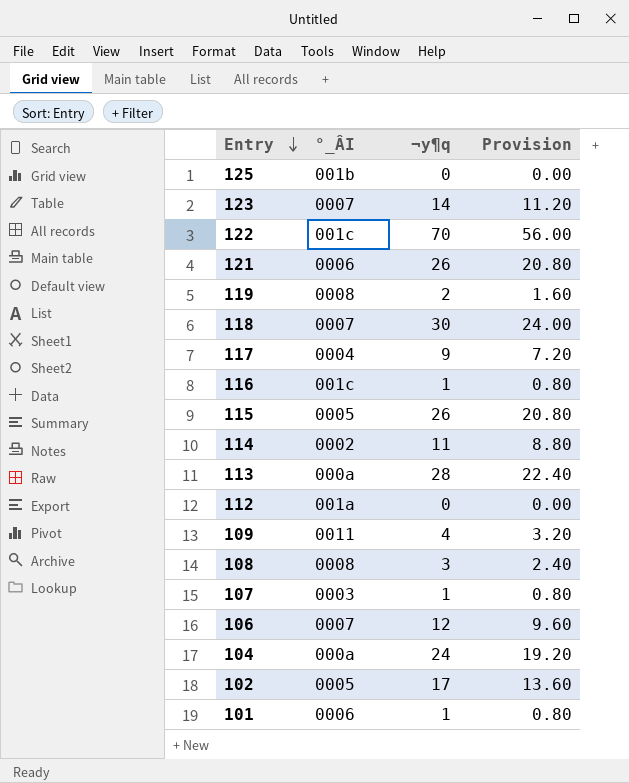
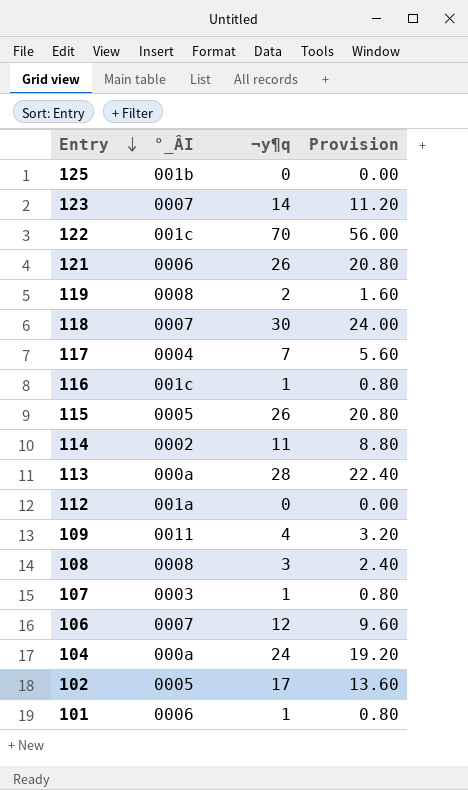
117 | ¬y¶q: 9 -> 7
117 | Provision: 7.20 -> 5.60

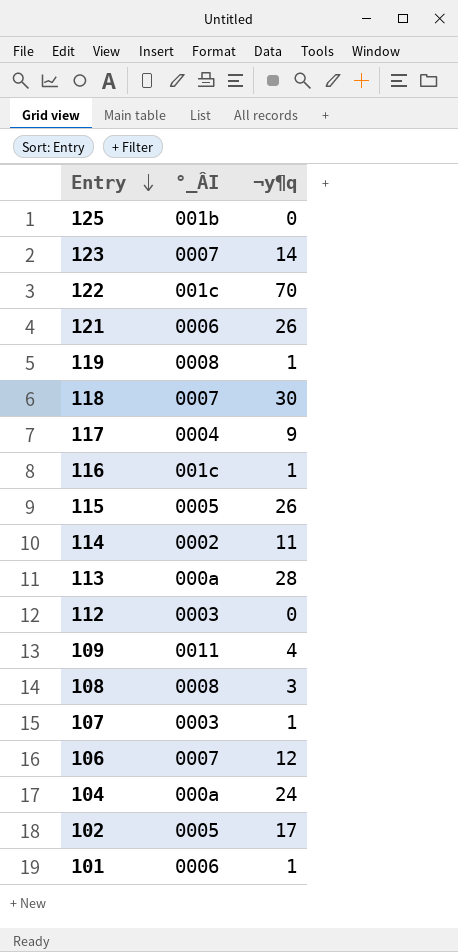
column Provision | formula: [¬y¶q] * 0.8 -> none
119 | ¬y¶q: 2 -> 1
117 | ¬y¶q: 7 -> 9
112 | °_ÂI: 001a -> 0003

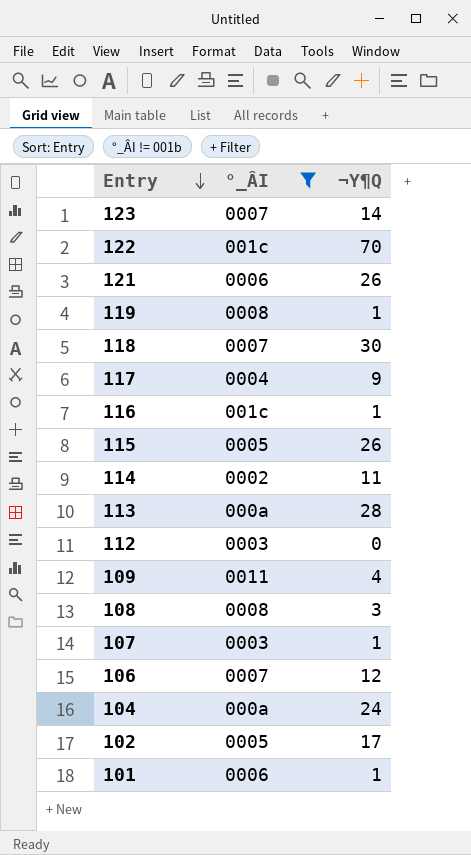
filter: none -> °_ÂI != 001b
column name: ¬y¶q -> ¬Y¶Q

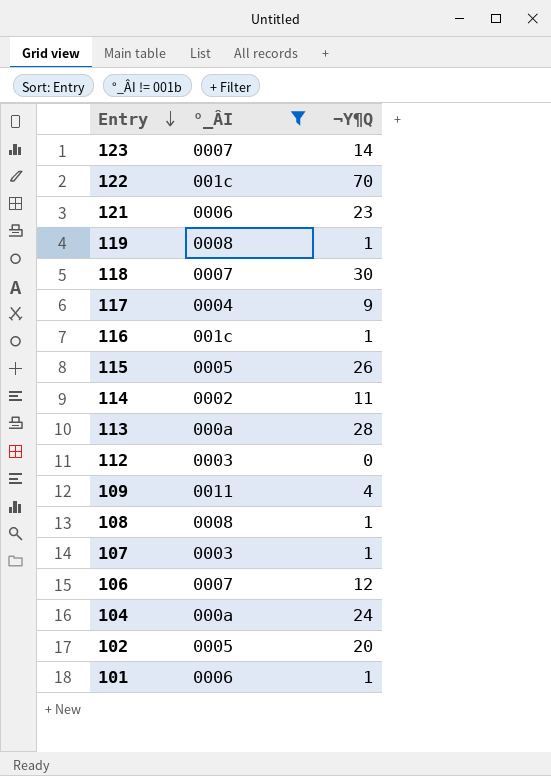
121 | ¬Y¶Q: 26 -> 23
108 | ¬Y¶Q: 3 -> 1
102 | ¬Y¶Q: 17 -> 20

